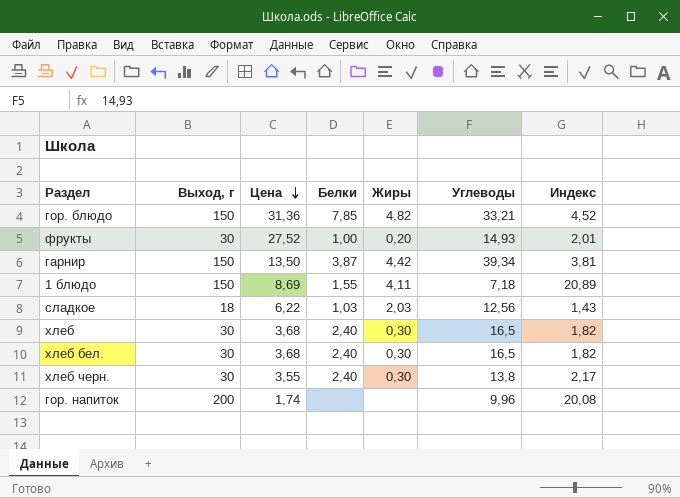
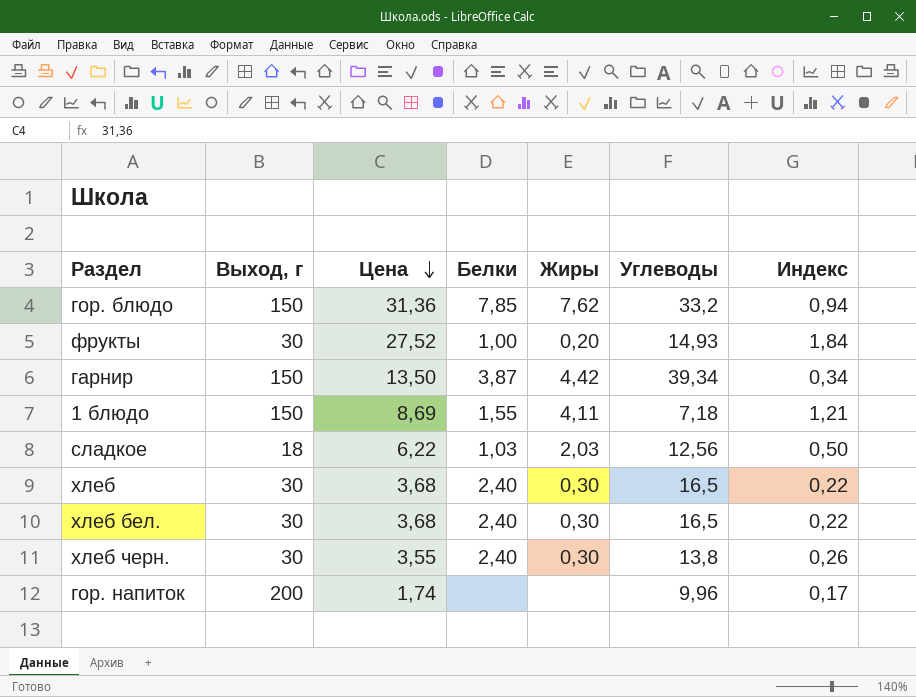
column Индекс | formula: [Выход, г] / [Углеводы] -> [Цена] / [Углеводы]
гор. блюдо | Жиры: 4,82 -> 7,62
гор. блюдо | Углеводы: 33,21 -> 33,2

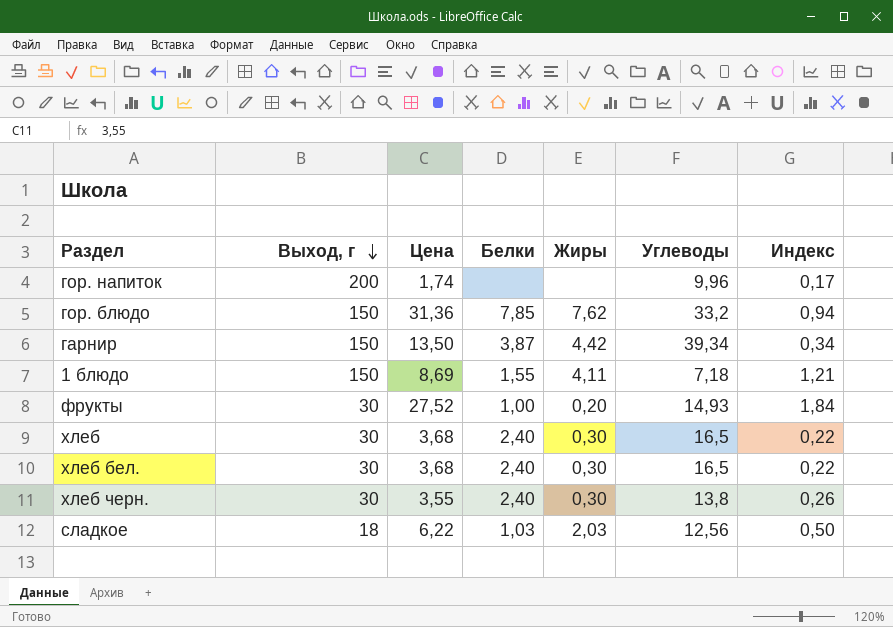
row order: Цена descending -> Выход, г descending

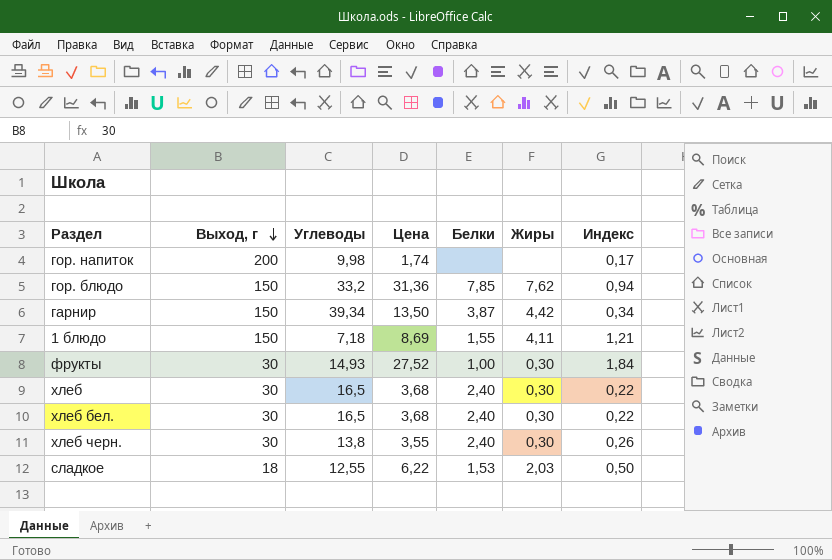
column Углеводы | position: 6 -> 3
гор. напиток | Углеводы: 9,96 -> 9,98
фрукты | Жиры: 0,20 -> 0,30
сладкое | Углеводы: 12,56 -> 12,55
сладкое | Белки: 1,03 -> 1,53

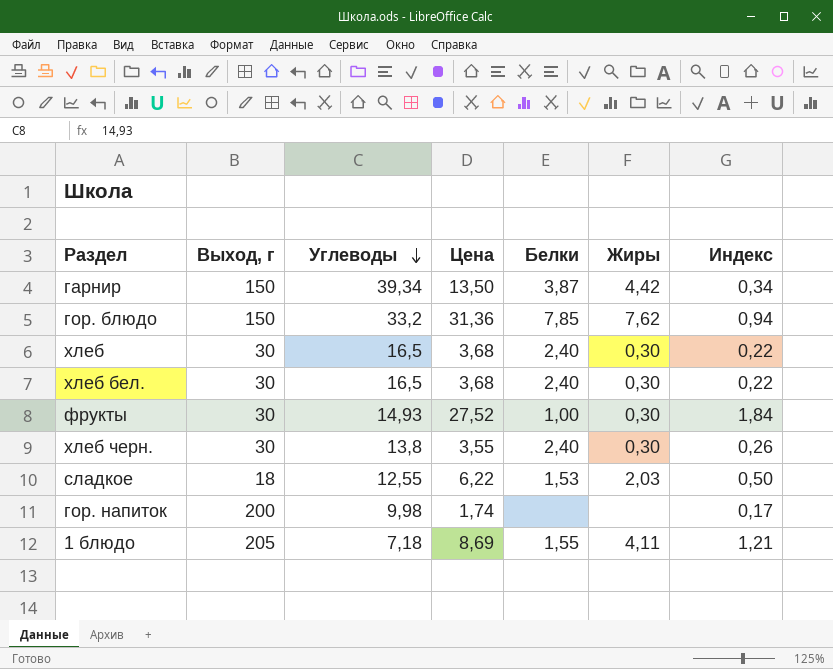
row order: Выход, г descending -> Углеводы descending
1 блюдо | Выход, г: 150 -> 205

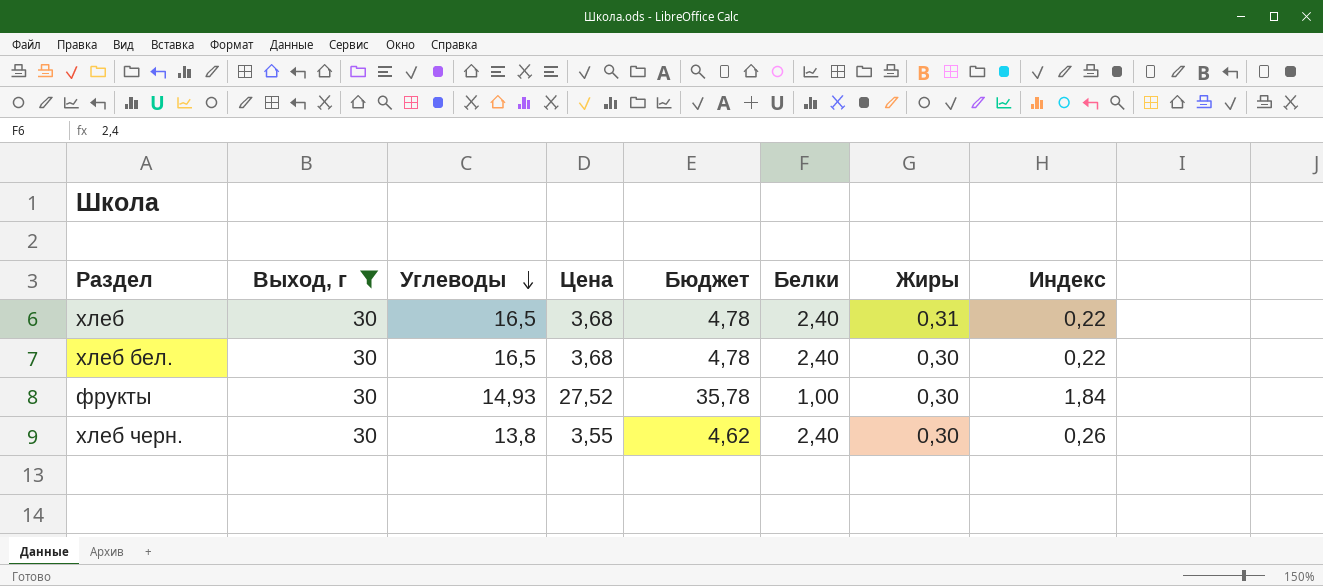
filter: none -> Выход, г = 30
column Бюджет | formula: none -> [Цена] * 1,3
хлеб | Жиры: 0,30 -> 0,31

